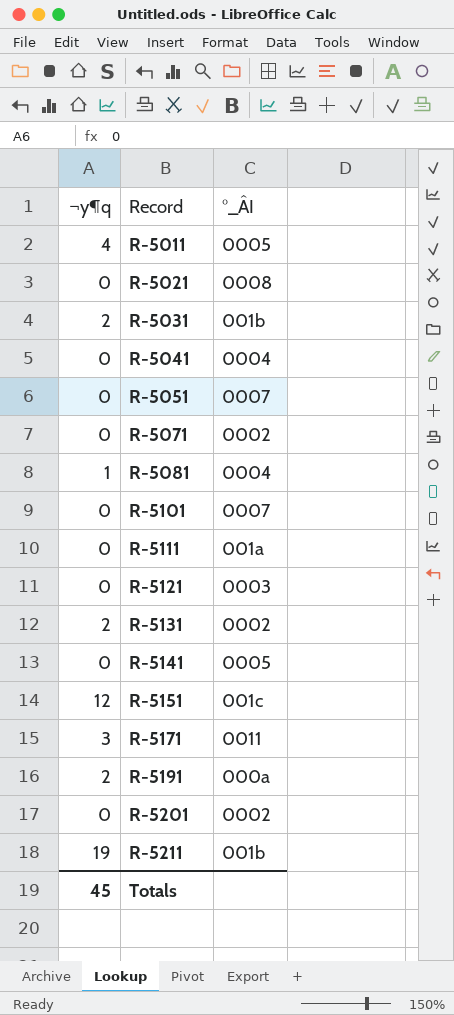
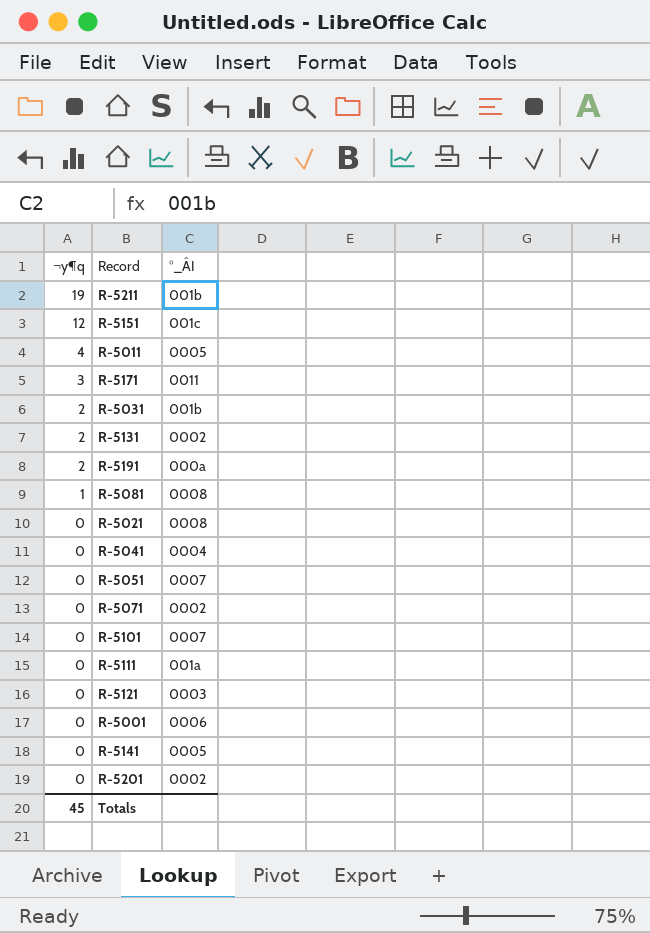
row order: Record ascending -> ¬y¶q descending
R-5081 | °_ÂI: 0004 -> 0008
row R-5001: none -> 0 | 0006

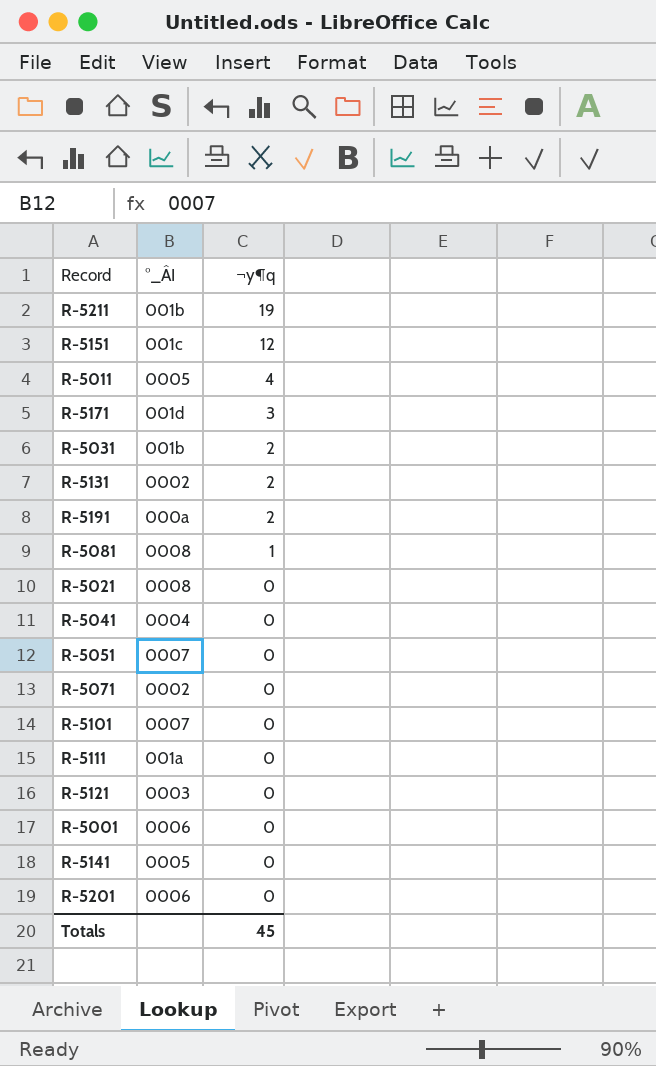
column ¬y¶q | position: 1 -> 3
R-5171 | °_ÂI: 0011 -> 001d
R-5201 | °_ÂI: 0002 -> 0006

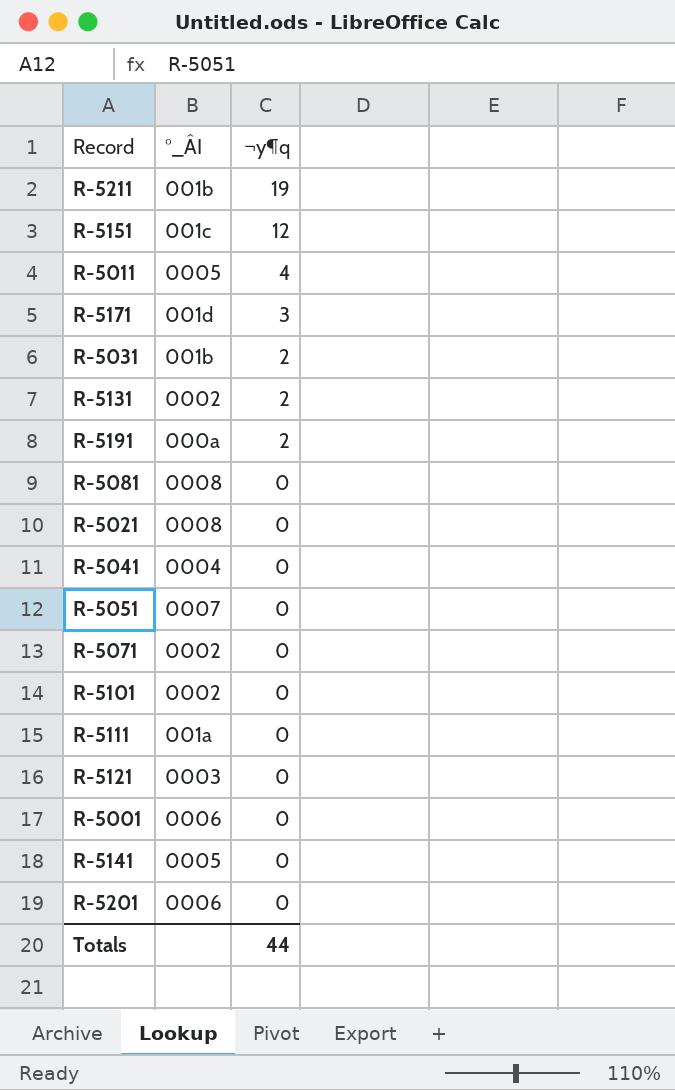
R-5081 | ¬y¶q: 1 -> 0
R-5101 | °_ÂI: 0007 -> 0002
Totals | ¬y¶q: 45 -> 44

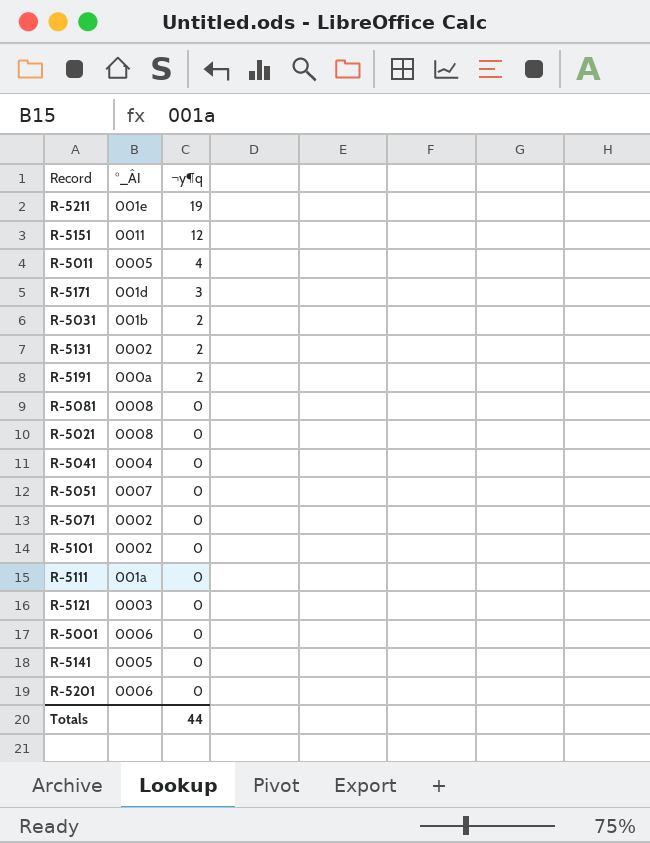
R-5211 | °_ÂI: 001b -> 001e
R-5151 | °_ÂI: 001c -> 0011

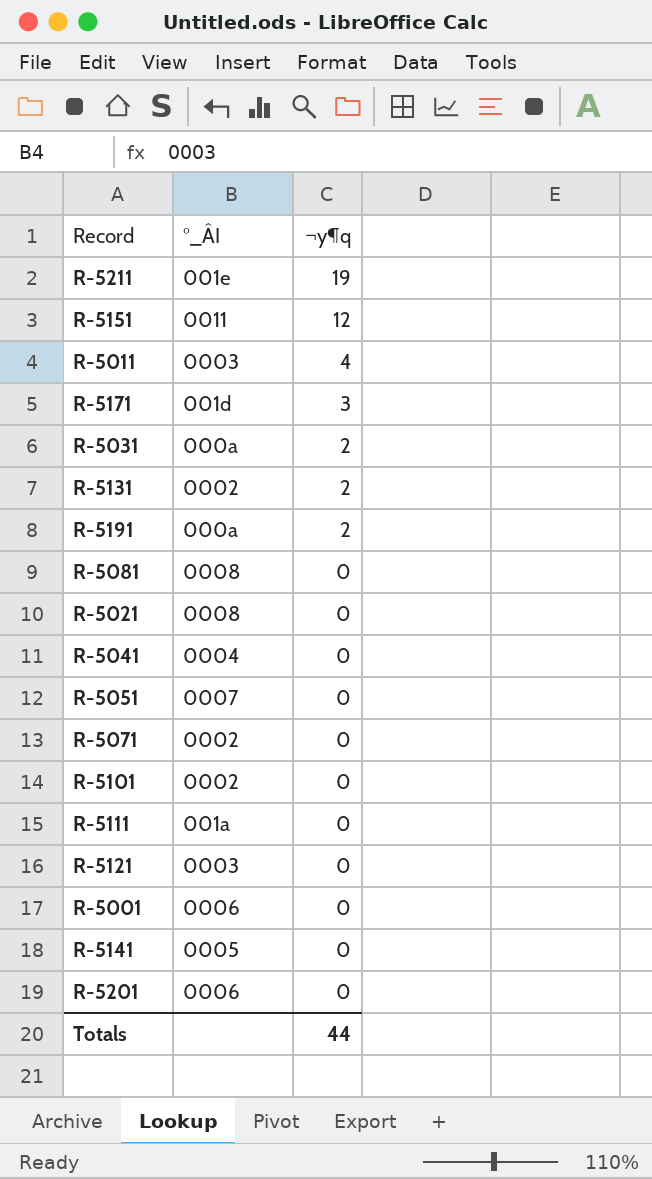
R-5011 | °_ÂI: 0005 -> 0003
R-5031 | °_ÂI: 001b -> 000a

